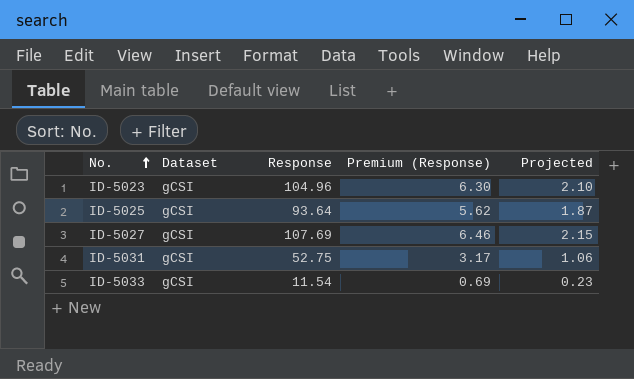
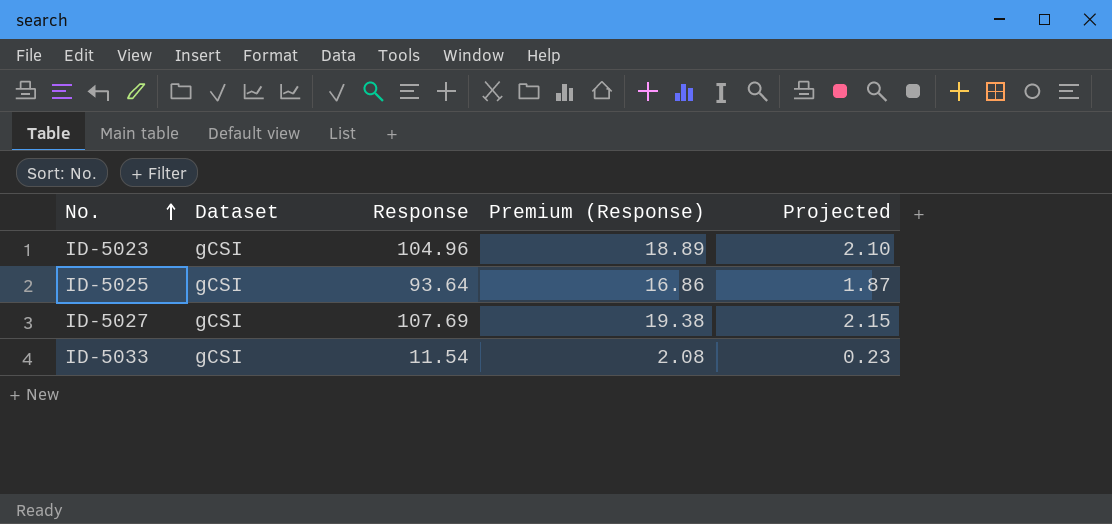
column Premium (Response) | formula: [Response] * 0.06 -> [Response] * 0.18
row ID-5031: gCSI | 52.75 | 3.17 | 1.06 -> none

